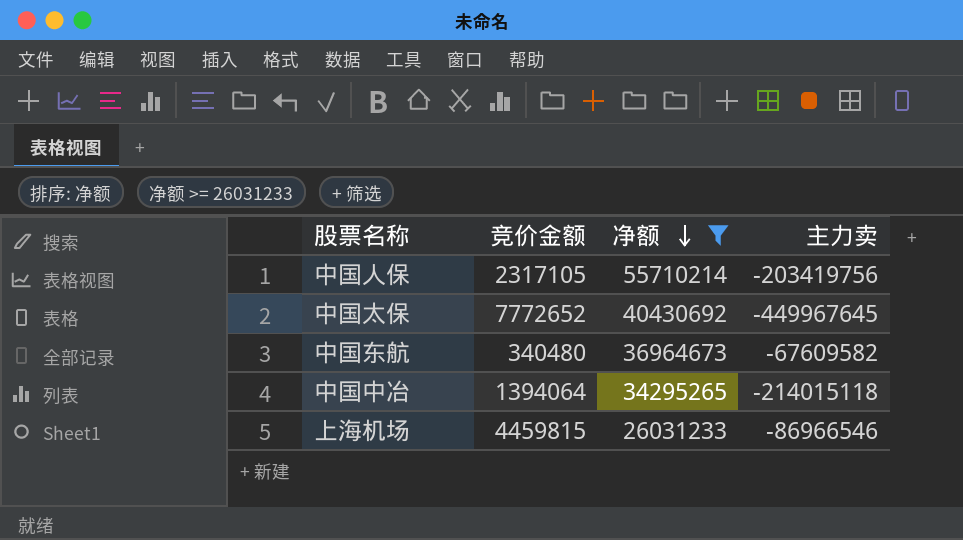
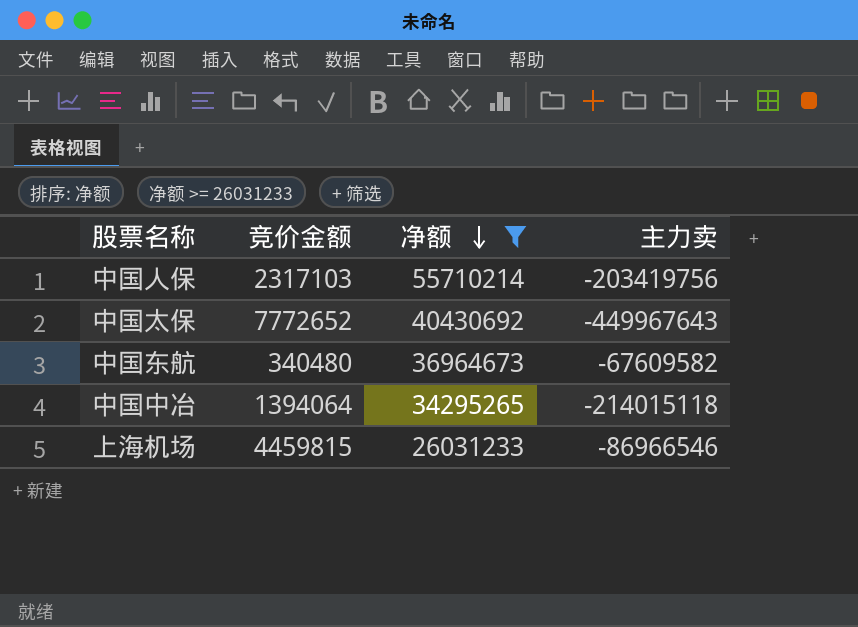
中国人保 | 竞价金额: 2317105 -> 2317103
中国太保 | 主力卖: -449967645 -> -449967643

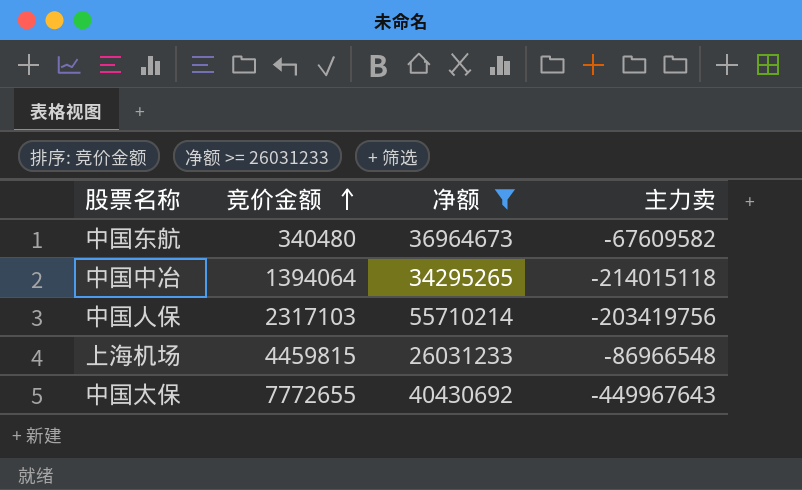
row order: 净额 descending -> 竞价金额 ascending
上海机场 | 主力卖: -86966546 -> -86966548
中国太保 | 竞价金额: 7772652 -> 7772655

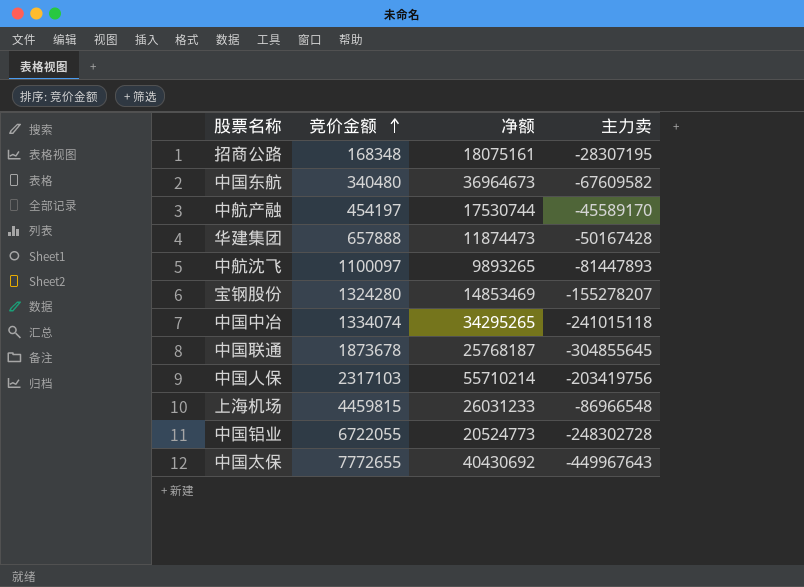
filter: 净额 >= 26031233 -> none
中国中冶 | 竞价金额: 1394064 -> 1334074
中国中冶 | 主力卖: -214015118 -> -241015118

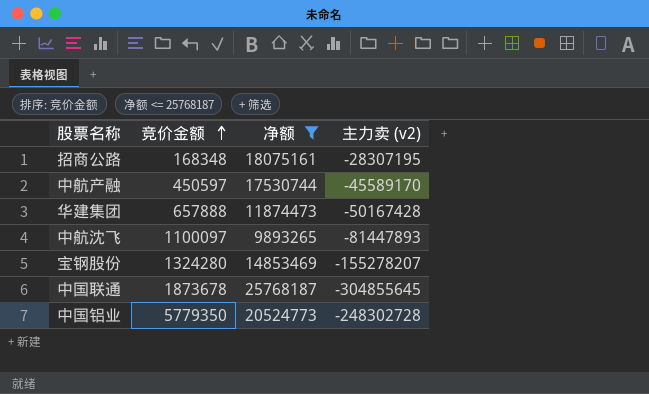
filter: none -> 净额 <= 25768187
column name: 主力卖 -> 主力卖 (v2)
中航产融 | 竞价金额: 454197 -> 450597
中国铝业 | 竞价金额: 6722055 -> 5779350

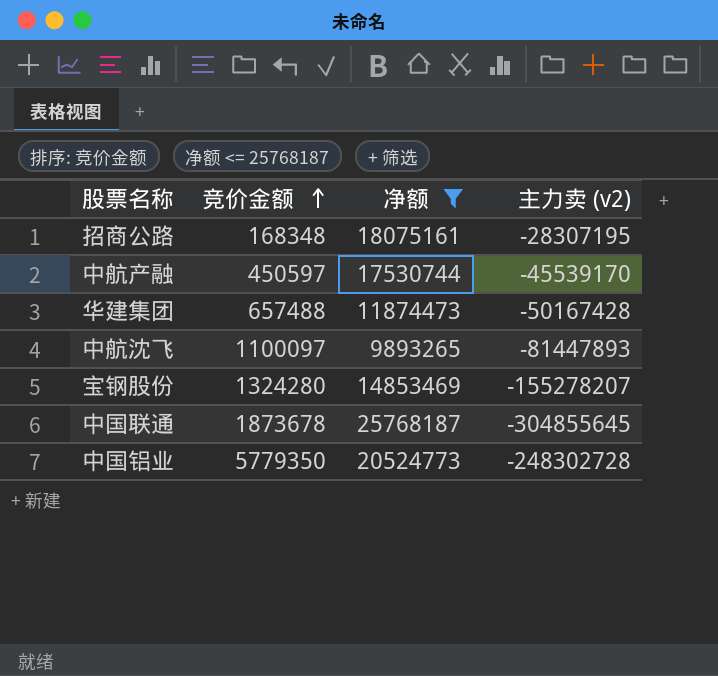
中航产融 | 主力卖 (v2): -45589170 -> -45539170
华建集团 | 竞价金额: 657888 -> 657488

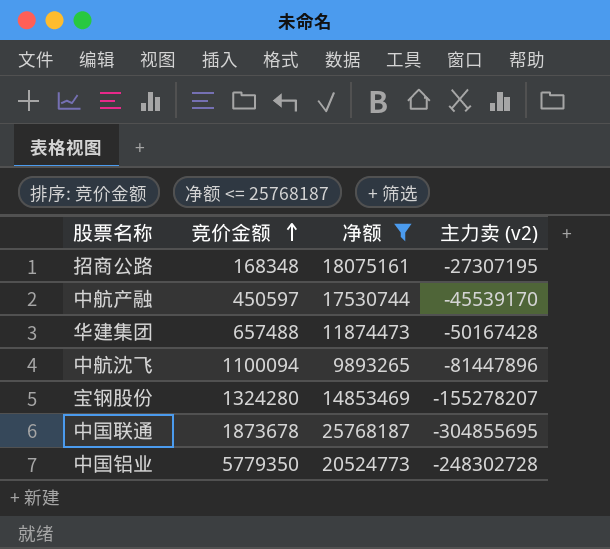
招商公路 | 主力卖 (v2): -28307195 -> -27307195
中航沈飞 | 竞价金额: 1100097 -> 1100094
中航沈飞 | 主力卖 (v2): -81447893 -> -81447896
中国联通 | 主力卖 (v2): -304855645 -> -304855695

